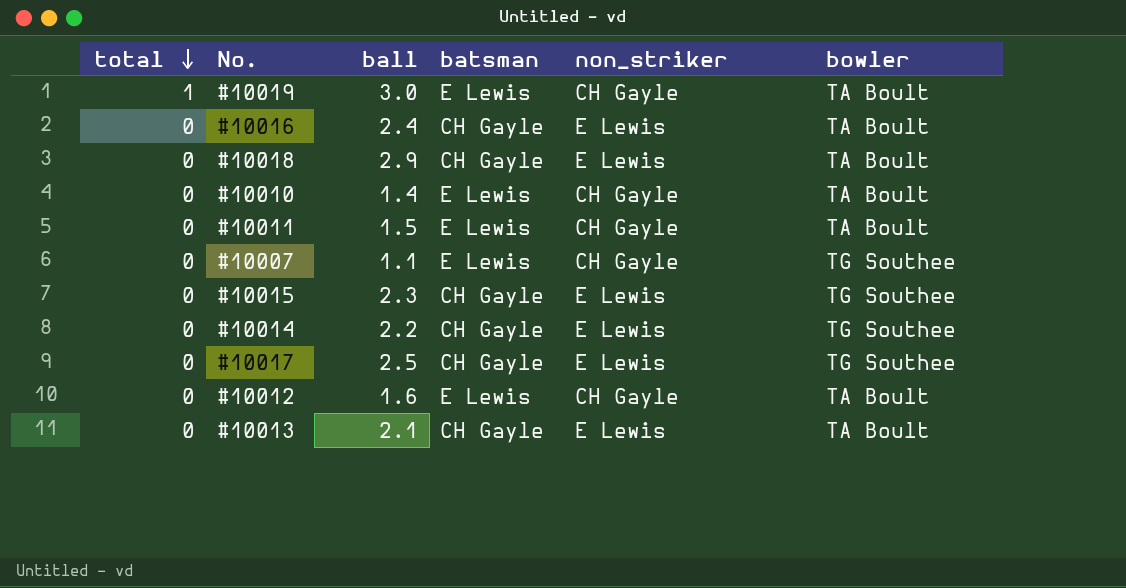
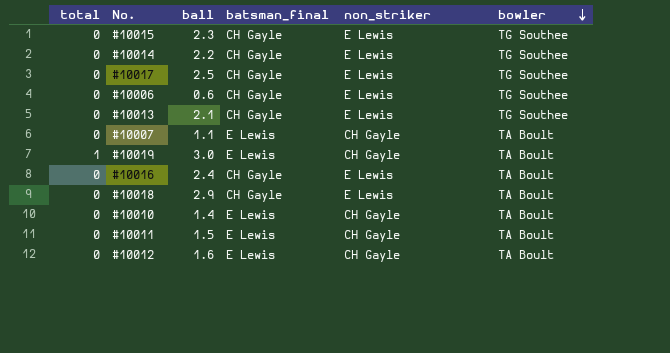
row order: total descending -> bowler descending
column name: batsman -> batsman_final
row #10006: none -> 0 | 0.6 | CH Gayle | E Lewis | TG Southee
#10013 | bowler: TA Boult -> TG Southee
#10007 | bowler: TG Southee -> TA Boult

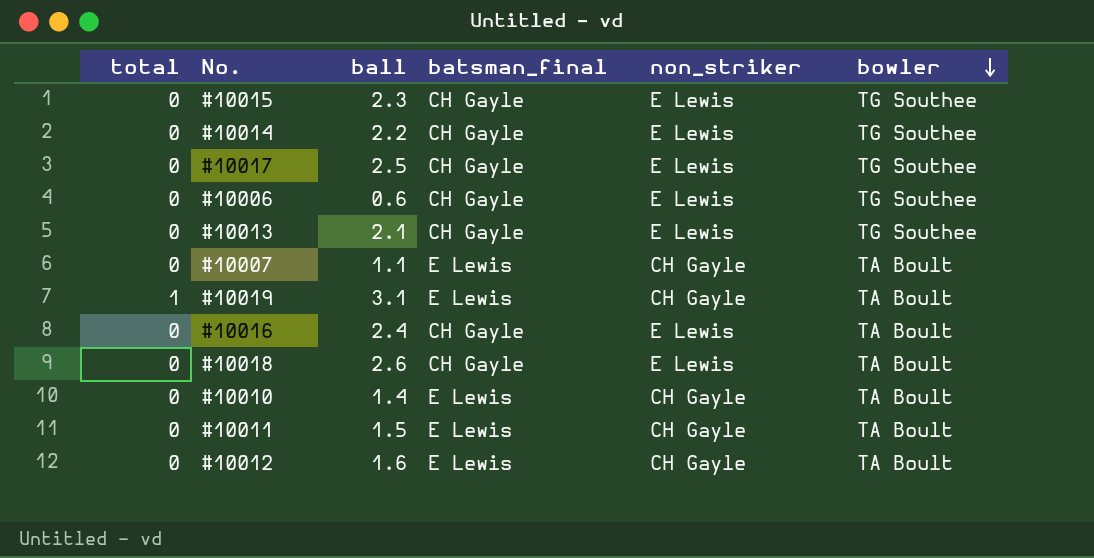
#10019 | ball: 3.0 -> 3.1
#10018 | ball: 2.9 -> 2.6

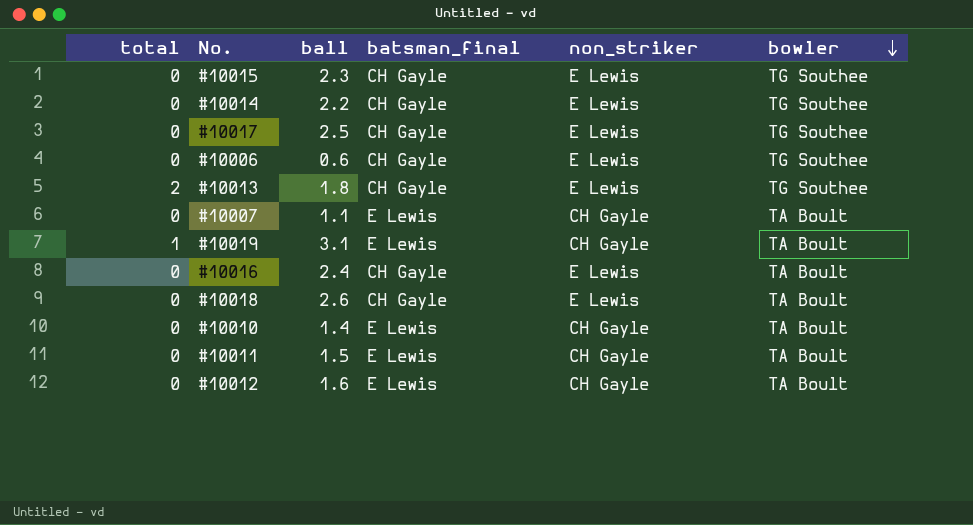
#10013 | total: 0 -> 2
#10013 | ball: 2.1 -> 1.8

